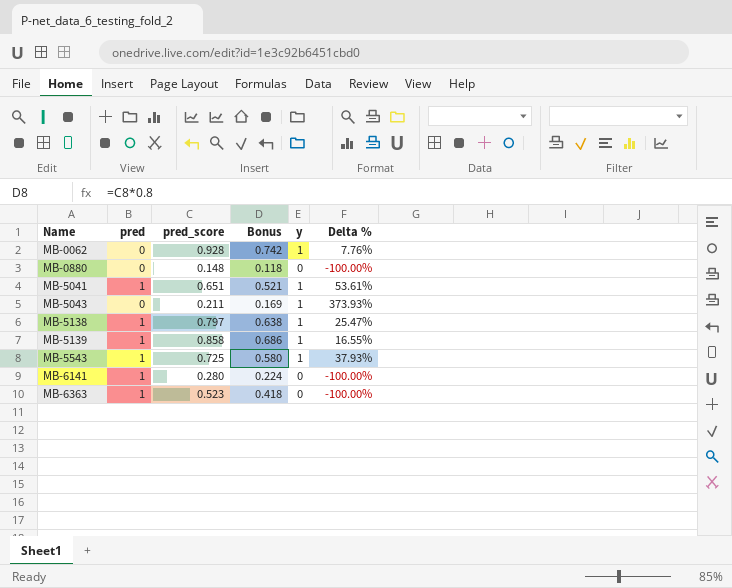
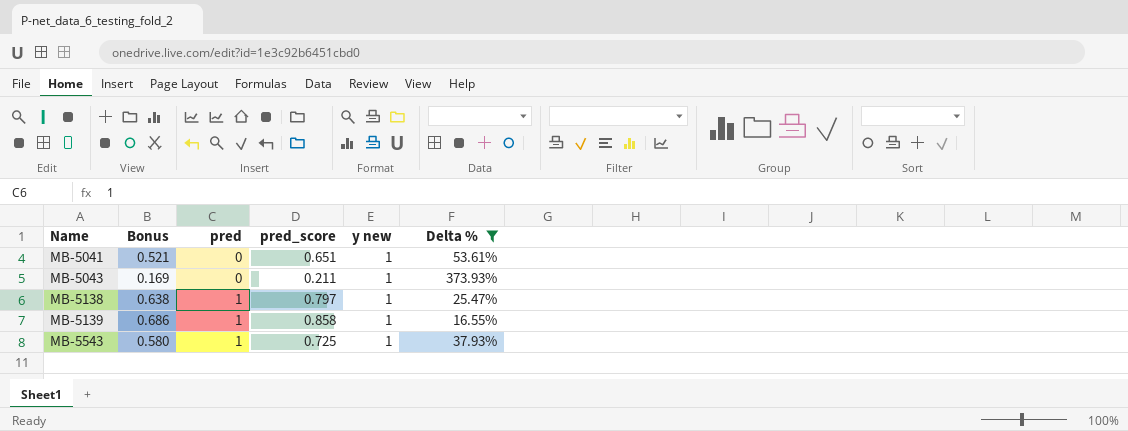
filter: none -> Delta % >= 16.55%
column Bonus | position: 4 -> 2
column name: y -> y new
MB-5041 | pred: 1 -> 0

